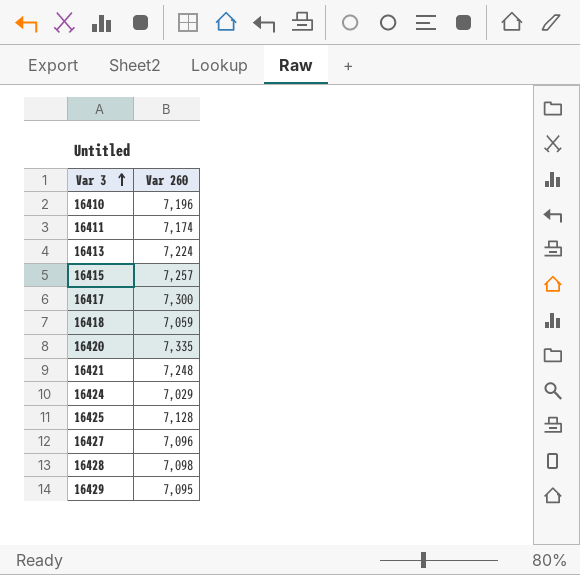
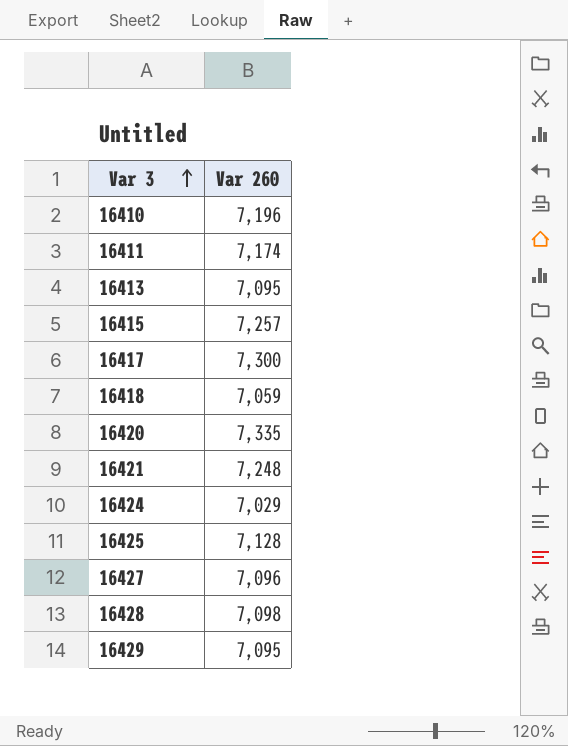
16413 | Var 260: 7,224 -> 7,095

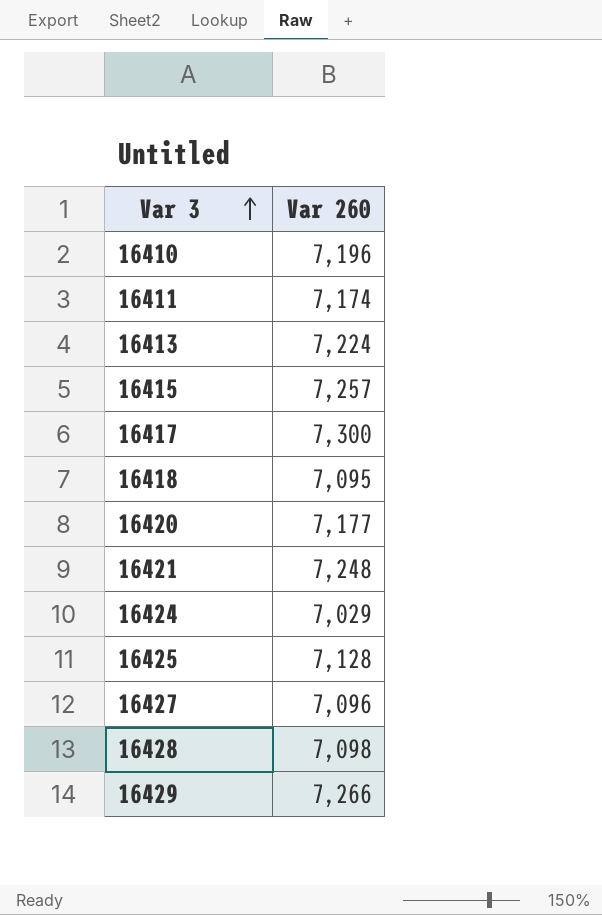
16413 | Var 260: 7,095 -> 7,224
16418 | Var 260: 7,059 -> 7,095
16420 | Var 260: 7,335 -> 7,177
16429 | Var 260: 7,095 -> 7,266

